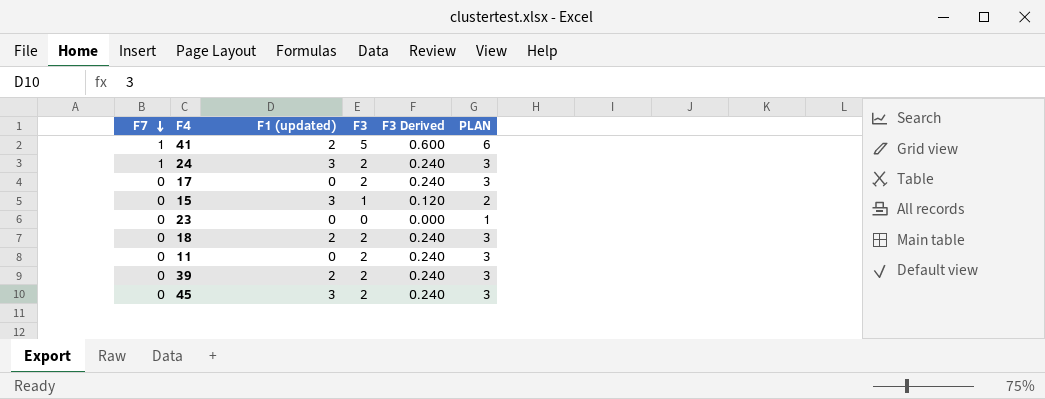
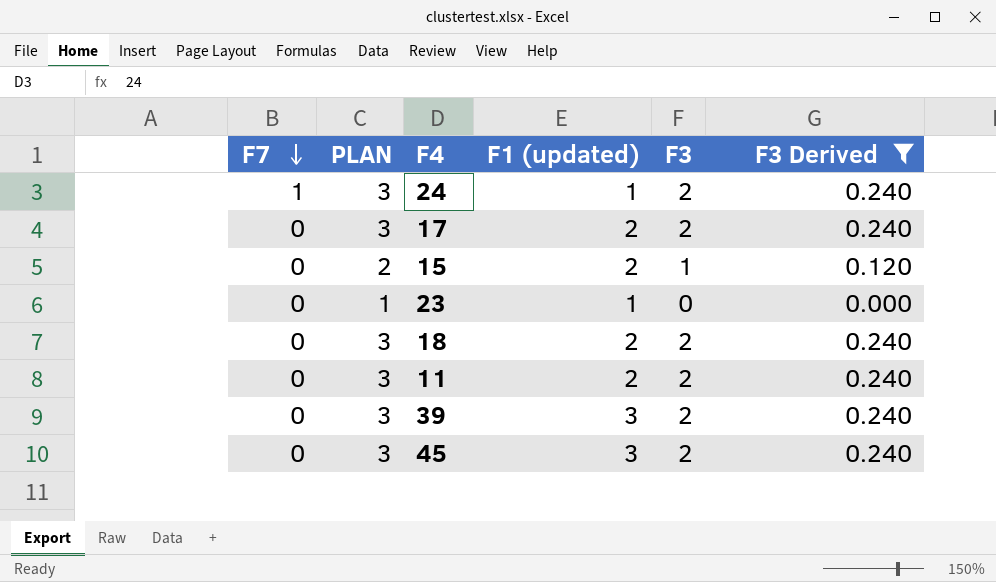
filter: none -> F3 Derived != 0.600
column PLAN | position: 6 -> 2
24 | F1 (updated): 3 -> 1
17 | F1 (updated): 0 -> 2
15 | F1 (updated): 3 -> 2
23 | F1 (updated): 0 -> 1
11 | F1 (updated): 0 -> 2
39 | F1 (updated): 2 -> 3

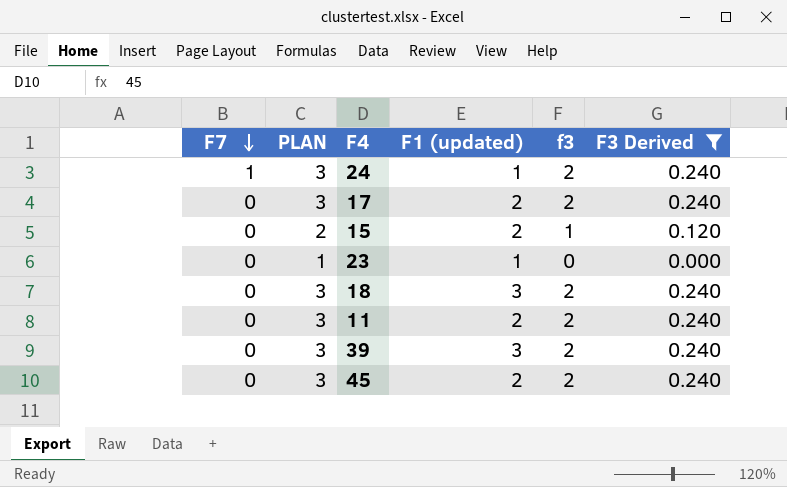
column name: F3 -> f3
18 | F1 (updated): 2 -> 3
45 | F1 (updated): 3 -> 2

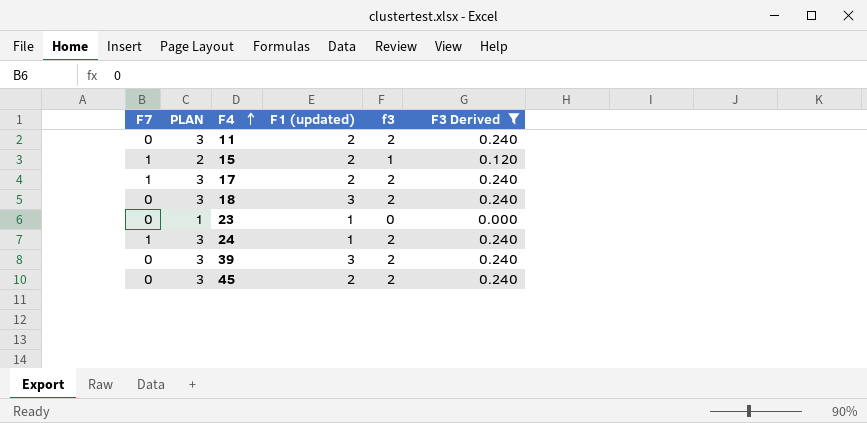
row order: F7 descending -> F4 ascending
15 | F7: 0 -> 1
17 | F7: 0 -> 1

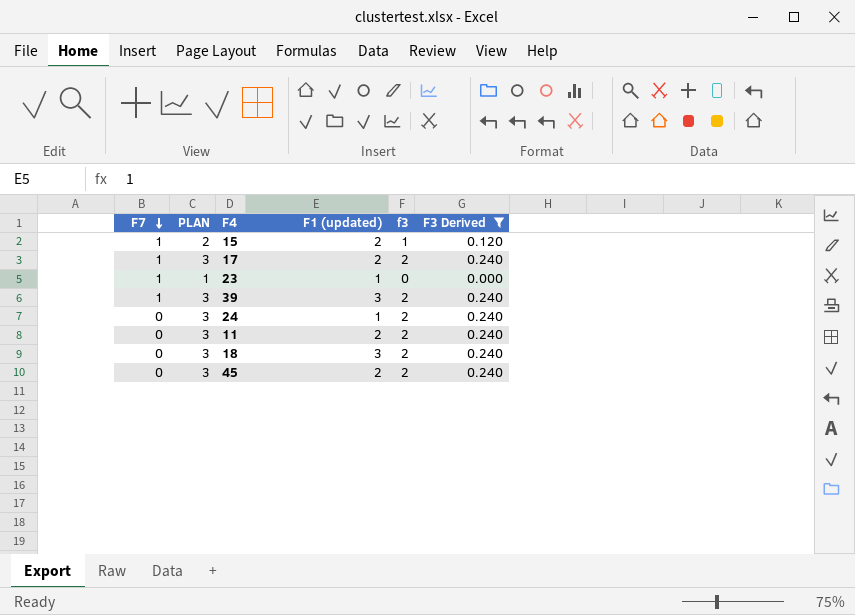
row order: F4 ascending -> F7 descending
23 | F7: 0 -> 1
39 | F7: 0 -> 1
24 | F7: 1 -> 0

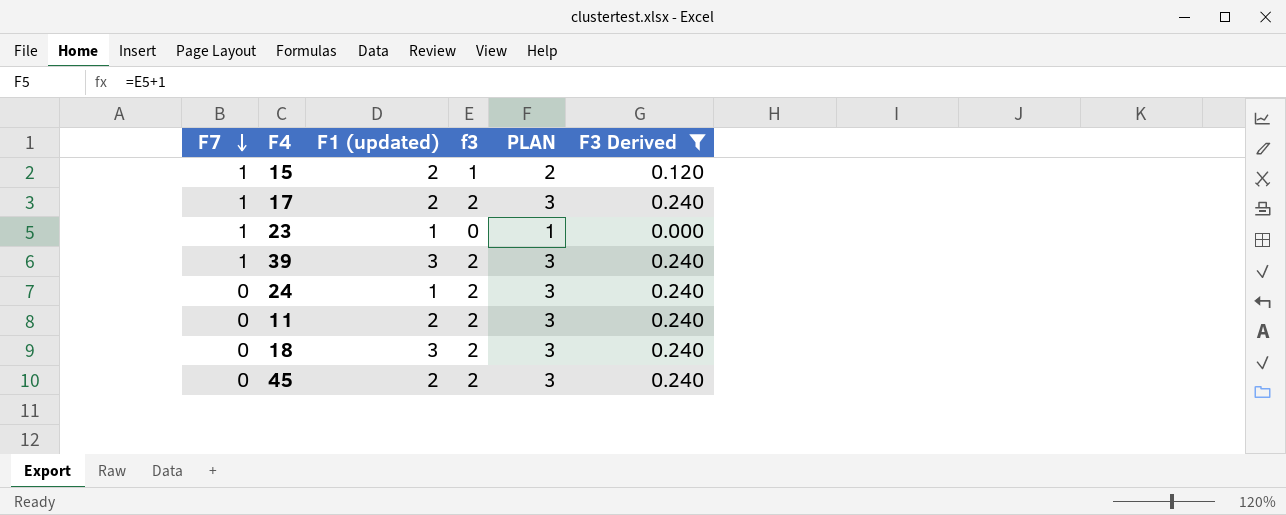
column PLAN | position: 2 -> 5

